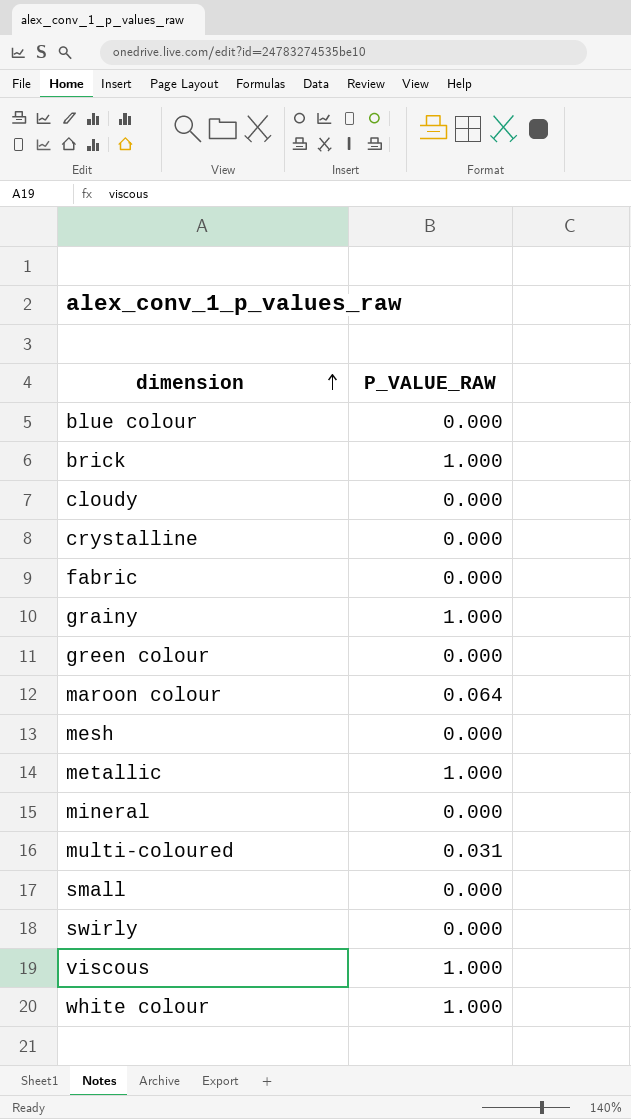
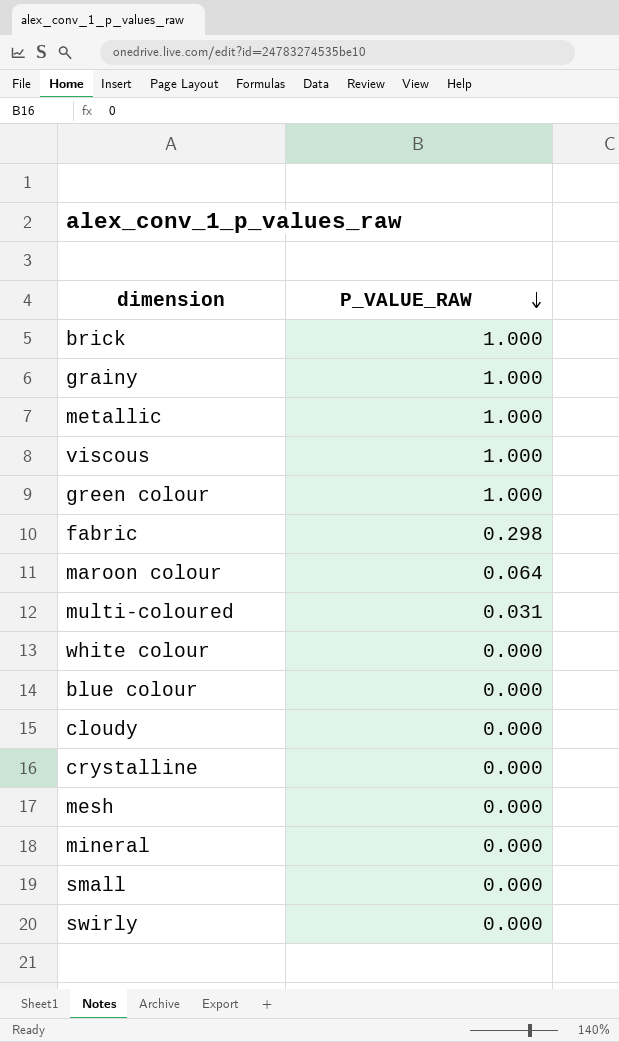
row order: dimension ascending -> P_VALUE_RAW descending
green colour | P_VALUE_RAW: 0.000 -> 1.000
fabric | P_VALUE_RAW: 0.000 -> 0.298
white colour | P_VALUE_RAW: 1.000 -> 0.000

